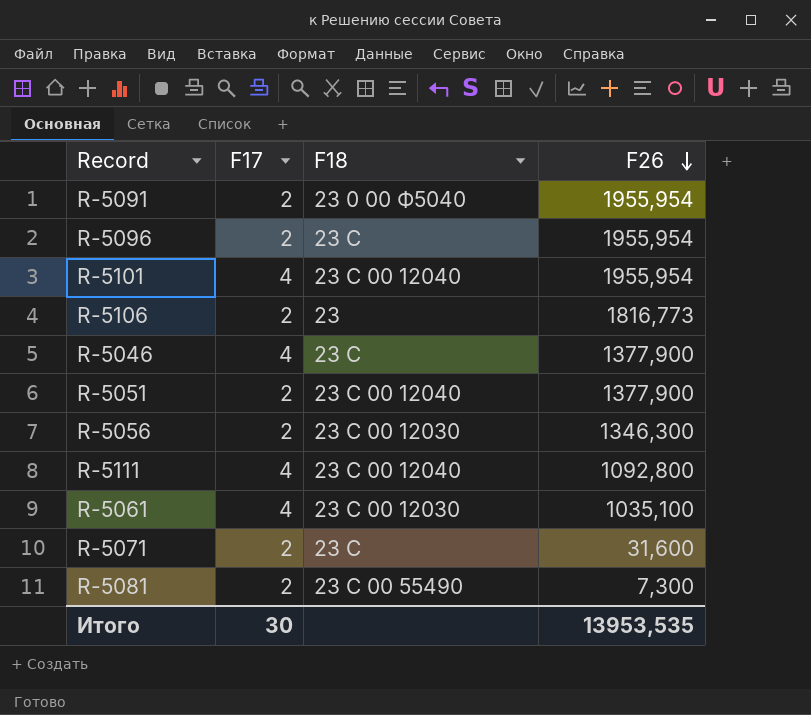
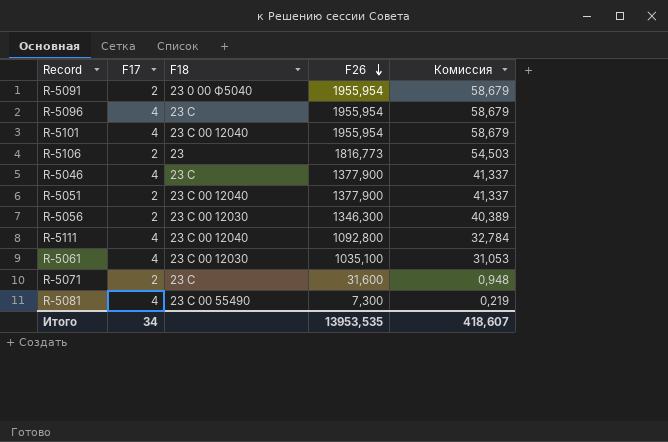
column Комиссия | formula: none -> [F26] * 0,03
R-5096 | F17: 2 -> 4
R-5081 | F17: 2 -> 4
Итого | F17: 30 -> 34

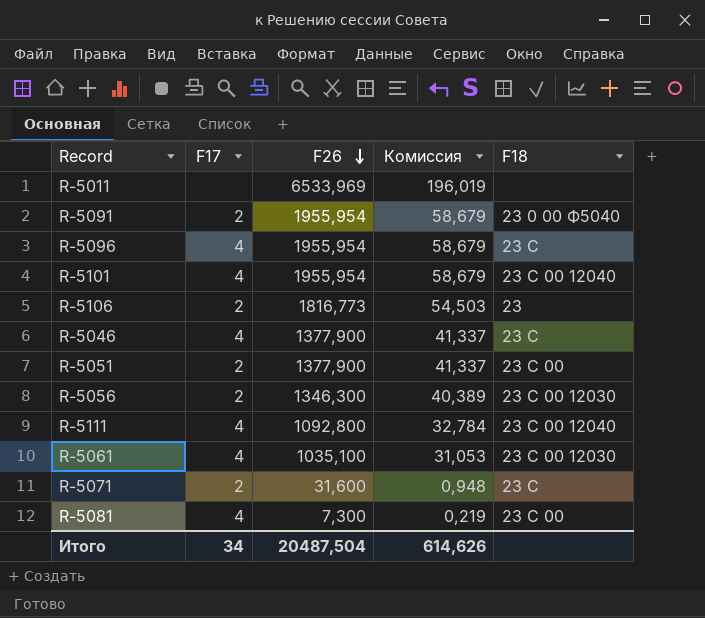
column F18 | position: 3 -> 5
row R-5011: none -> none | 6533,969 | 196,019 | none
R-5051 | F18: 23 С 00 12040 -> 23 С 00
R-5081 | F18: 23 С 00 55490 -> 23 С 00
Итого | F26: 13953,535 -> 20487,504
Итого | Комиссия: 418,607 -> 614,626

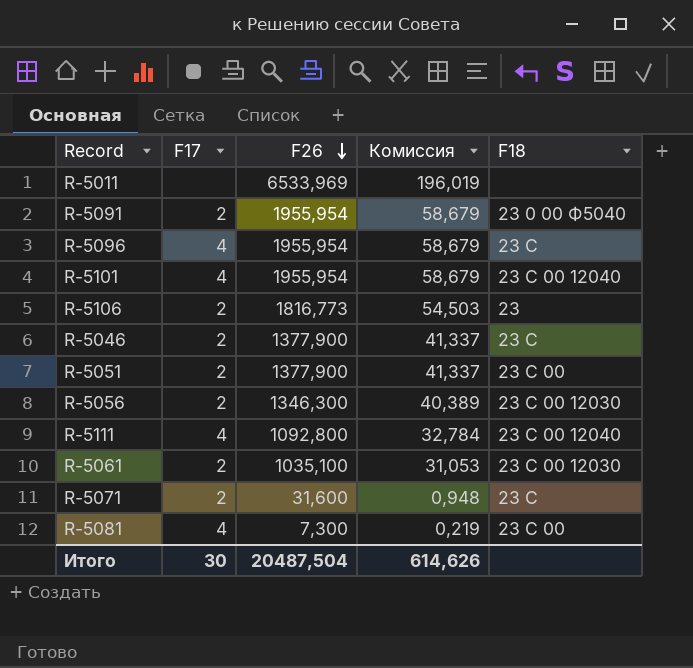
R-5046 | F17: 4 -> 2
R-5061 | F17: 4 -> 2
Итого | F17: 34 -> 30

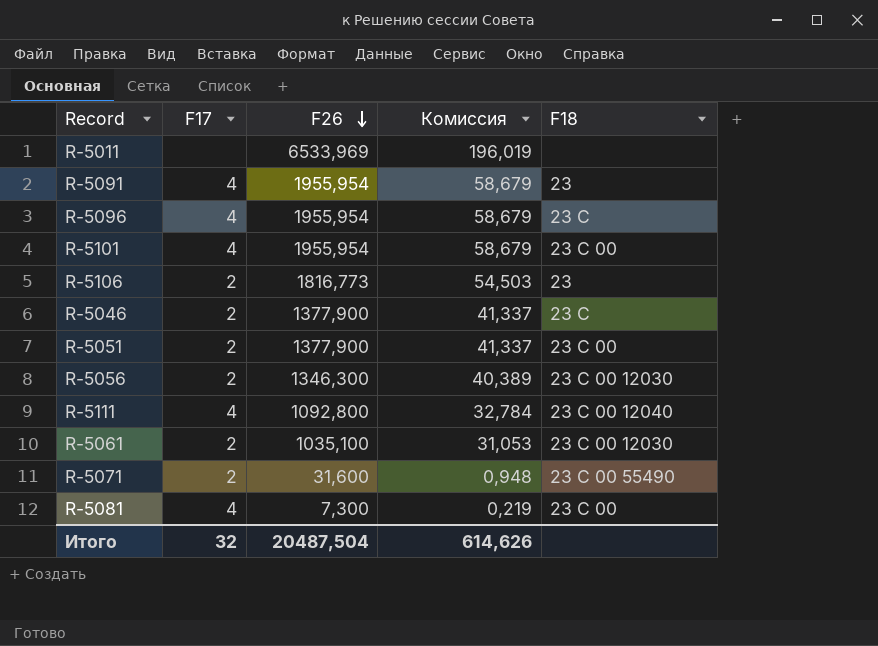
R-5091 | F17: 2 -> 4
R-5091 | F18: 23 0 00 Ф5040 -> 23
R-5101 | F18: 23 С 00 12040 -> 23 С 00
R-5071 | F18: 23 С -> 23 С 00 55490
Итого | F17: 30 -> 32

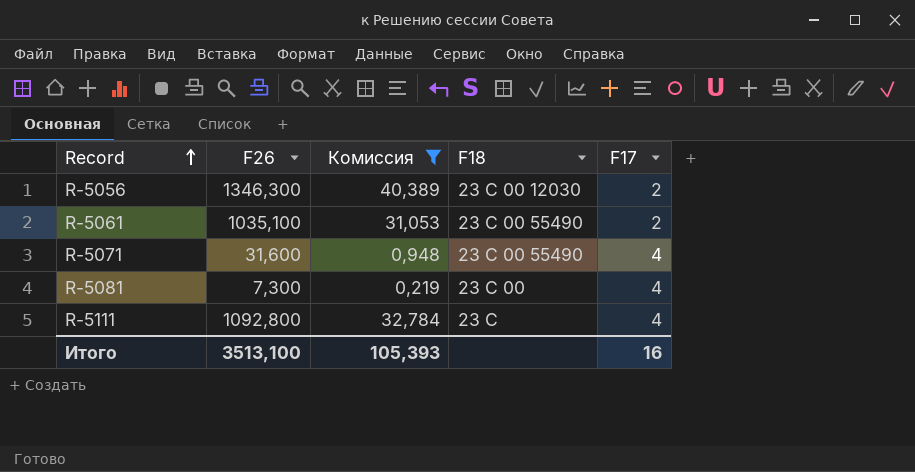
filter: none -> Комиссия <= 40,389
row order: F26 descending -> Record ascending
column F17 | position: 2 -> 5
R-5061 | F18: 23 С 00 12030 -> 23 С 00 55490
R-5071 | F17: 2 -> 4
R-5111 | F18: 23 С 00 12040 -> 23 С
Итого | F26: 20487,504 -> 3513,100
Итого | Комиссия: 614,626 -> 105,393
Итого | F17: 32 -> 16

